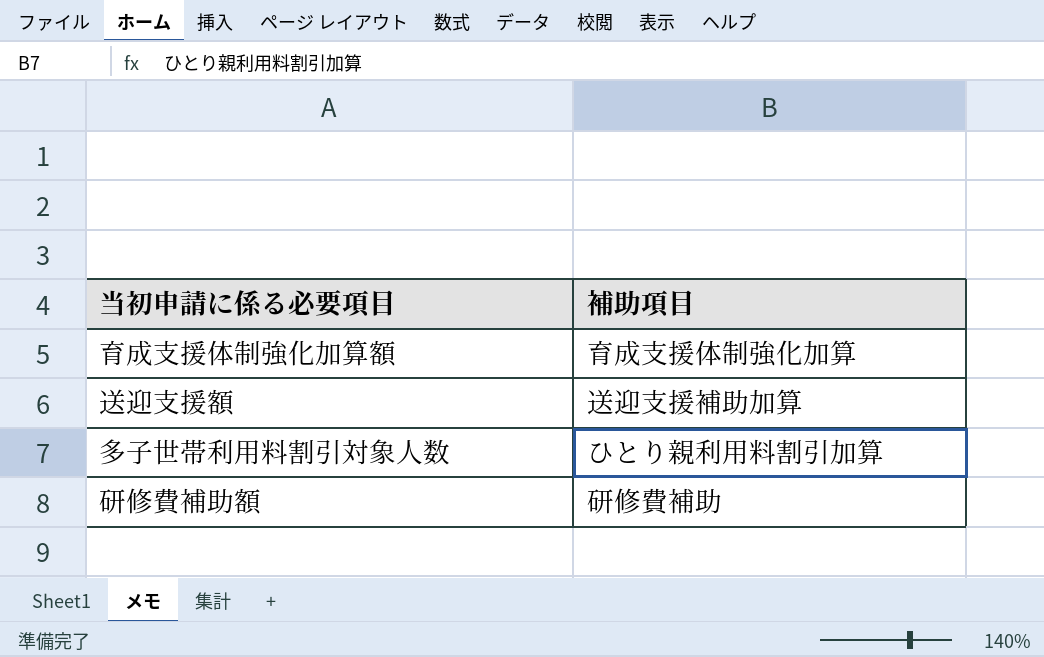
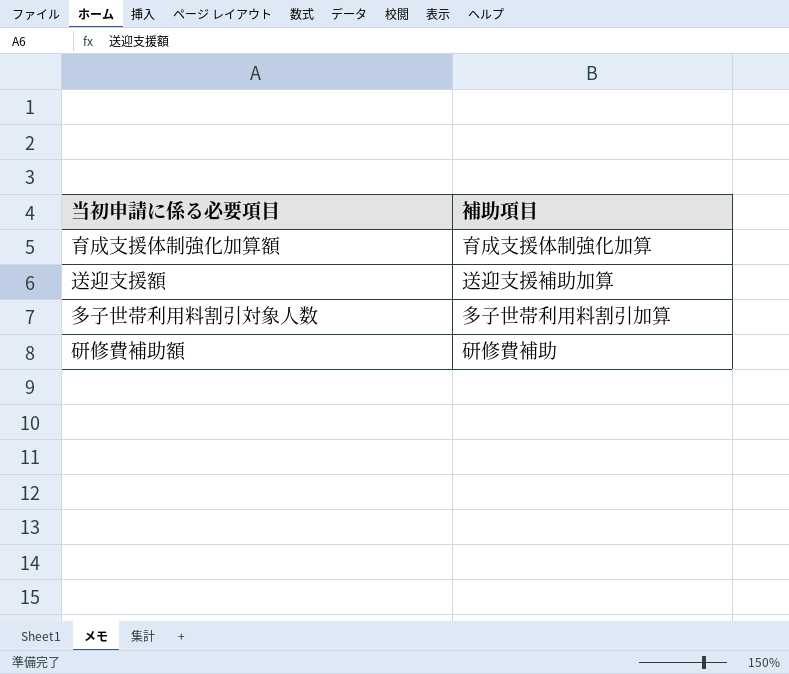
多子世帯利用料割引対象人数 | 補助項目: ひとり親利用料割引加算 -> 多子世帯利用料割引加算

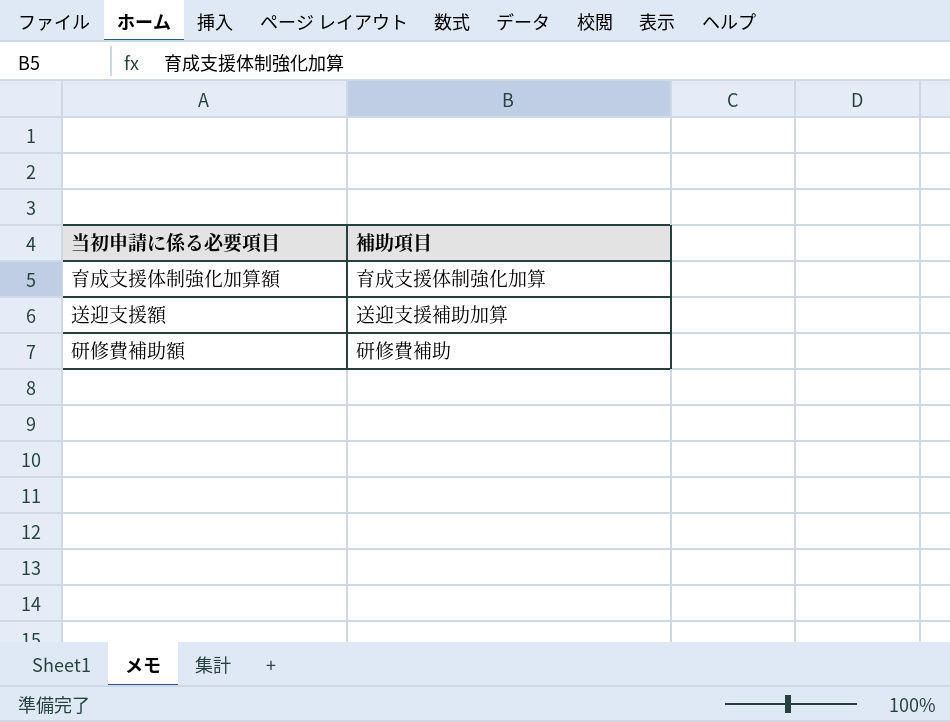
row 多子世帯利用料割引対象人数: 多子世帯利用料割引加算 -> none

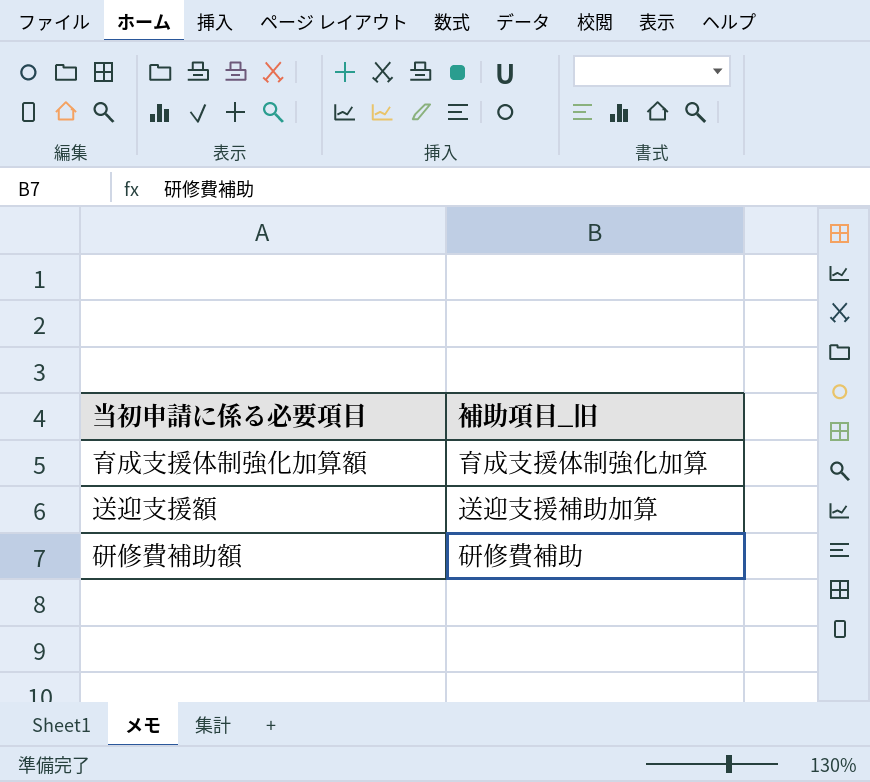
column name: 補助項目 -> 補助項目_旧

